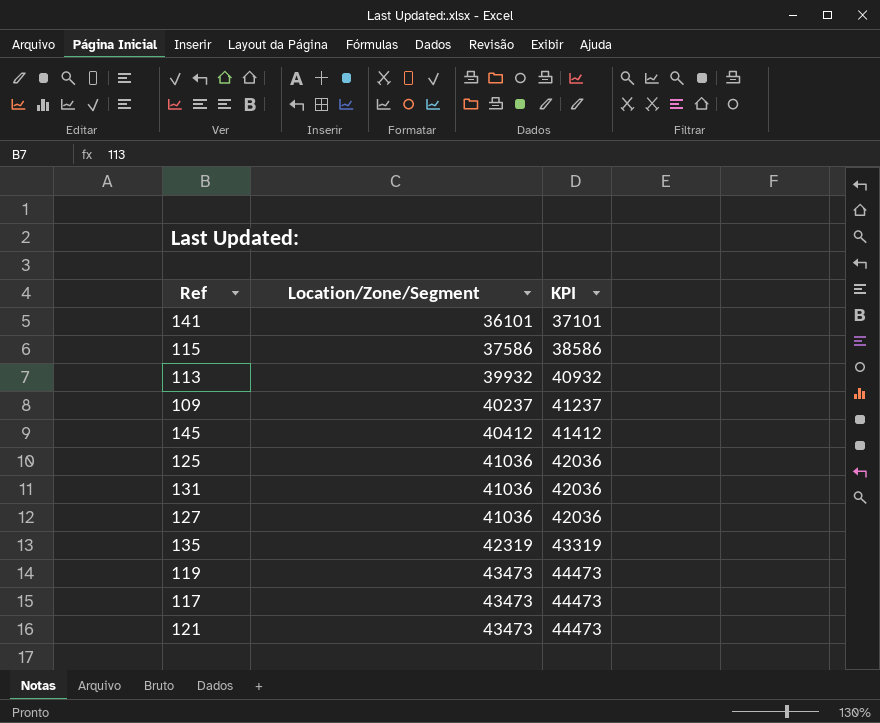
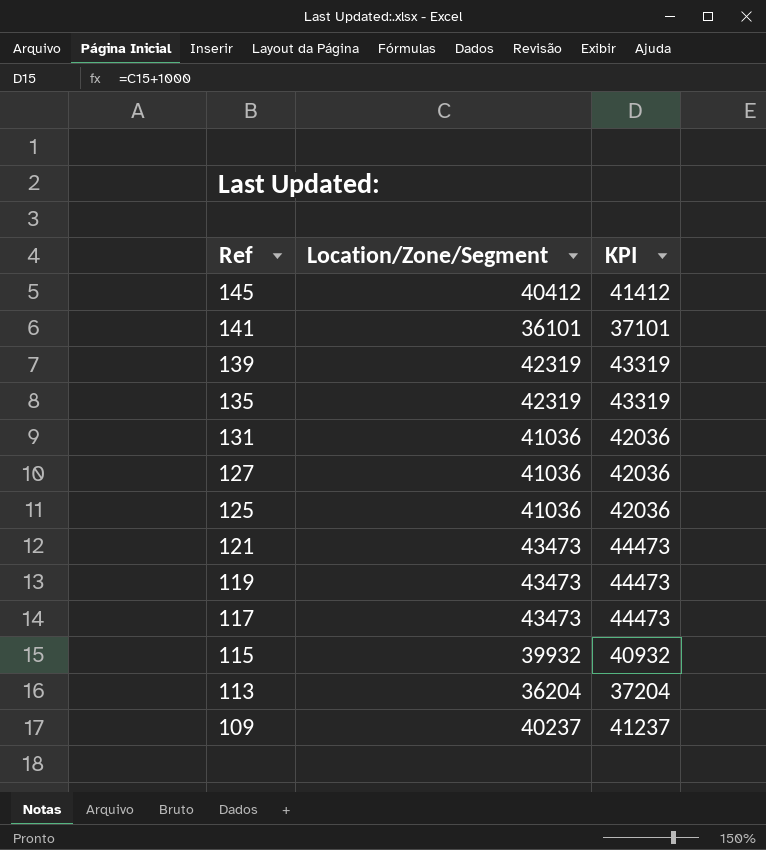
row order: Location/Zone/Segment ascending -> Ref descending
row 139: none -> 42319 | 43319
115 | Location/Zone/Segment: 37586 -> 39932
115 | KPI: 38586 -> 40932
113 | Location/Zone/Segment: 39932 -> 36204
113 | KPI: 40932 -> 37204

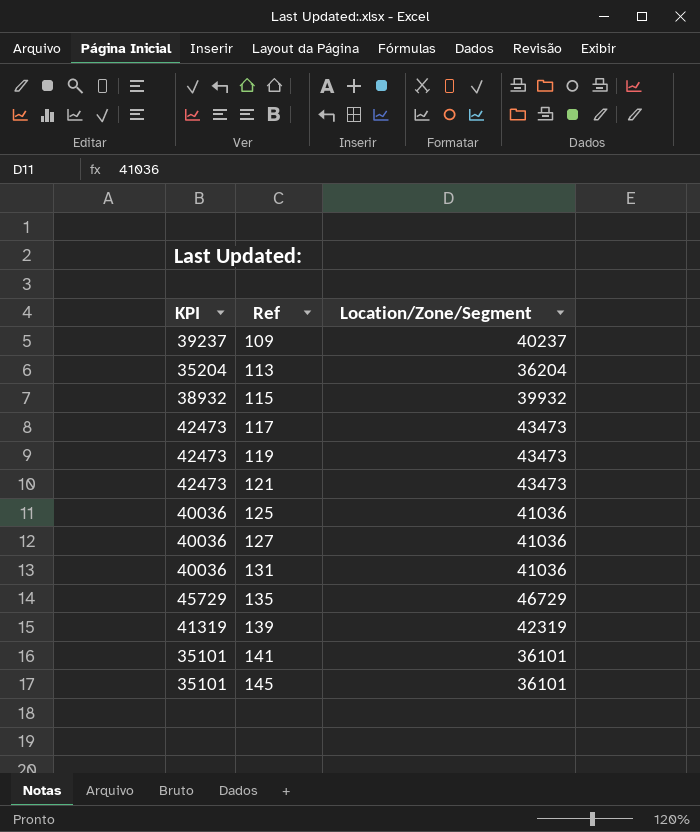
row order: Ref descending -> Ref ascending
column KPI | formula: [Location/Zone/Segment] + 1000 -> [Location/Zone/Segment] - 1000
column KPI | position: 3 -> 1
135 | Location/Zone/Segment: 42319 -> 46729
145 | Location/Zone/Segment: 40412 -> 36101

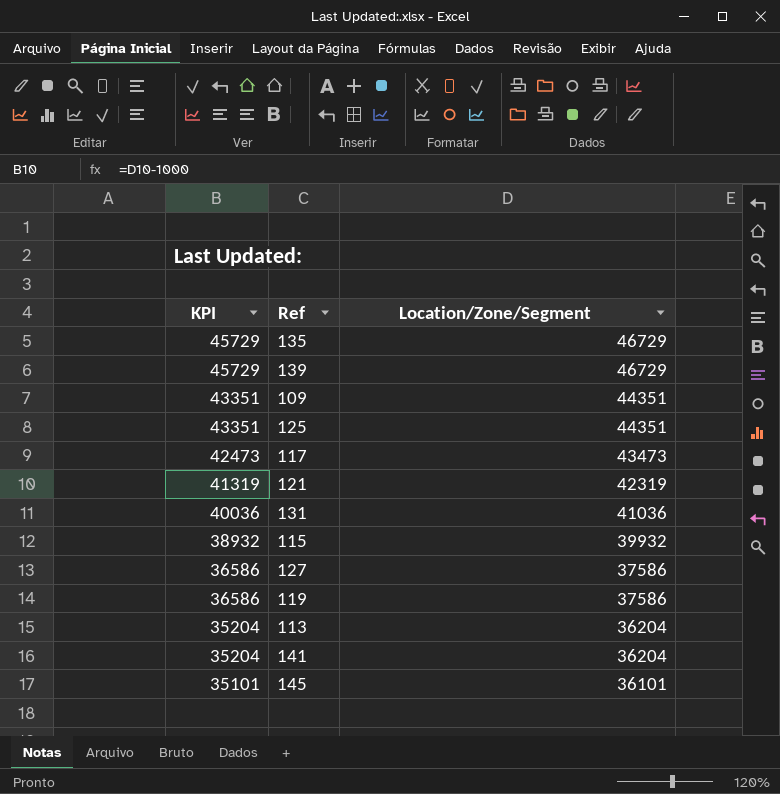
row order: Ref ascending -> KPI descending
139 | KPI: 41319 -> 45729
139 | Location/Zone/Segment: 42319 -> 46729
109 | KPI: 39237 -> 43351
109 | Location/Zone/Segment: 40237 -> 44351
125 | KPI: 40036 -> 43351
125 | Location/Zone/Segment: 41036 -> 44351
121 | KPI: 42473 -> 41319
121 | Location/Zone/Segment: 43473 -> 42319
127 | KPI: 40036 -> 36586
127 | Location/Zone/Segment: 41036 -> 37586
119 | KPI: 42473 -> 36586
119 | Location/Zone/Segment: 43473 -> 37586
141 | KPI: 35101 -> 35204
141 | Location/Zone/Segment: 36101 -> 36204

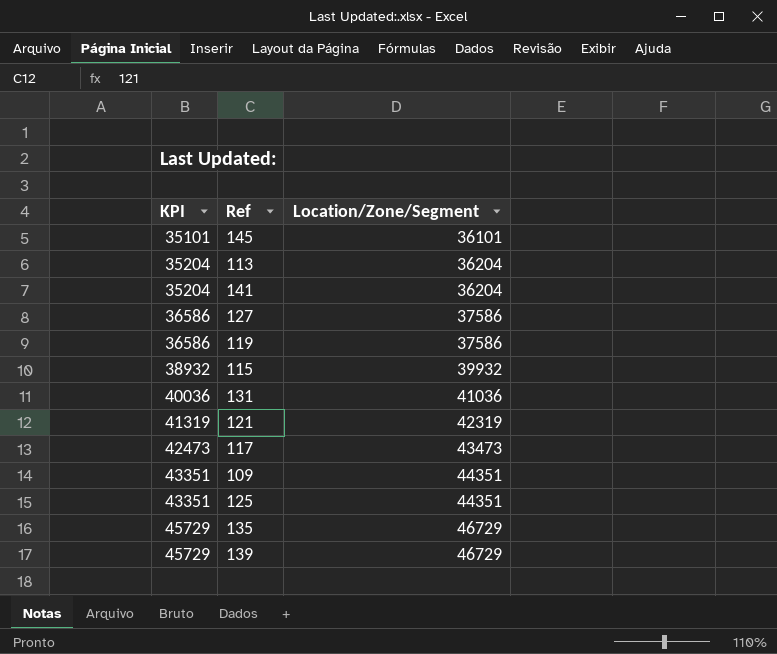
row order: KPI descending -> KPI ascending

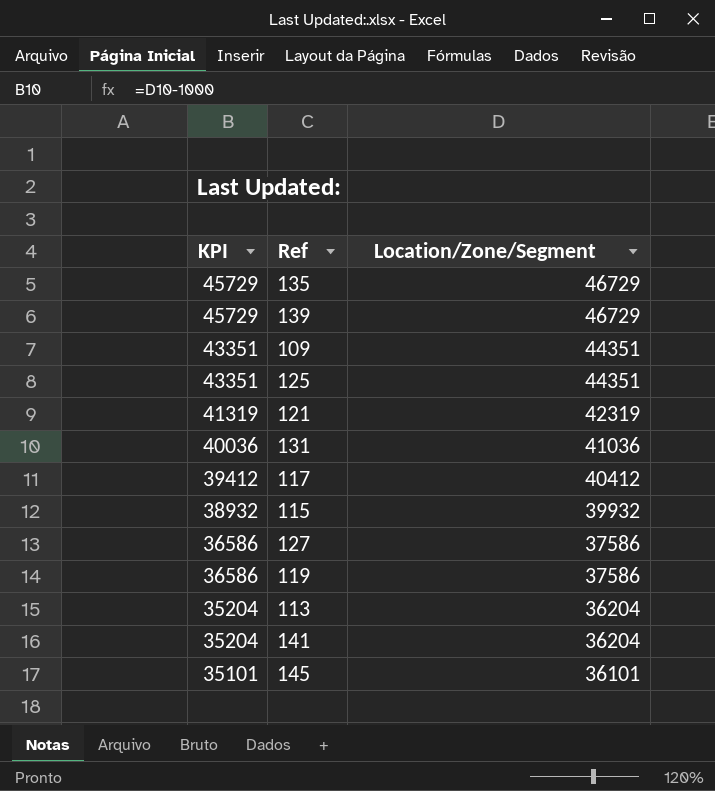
row order: KPI ascending -> KPI descending
117 | KPI: 42473 -> 39412
117 | Location/Zone/Segment: 43473 -> 40412

